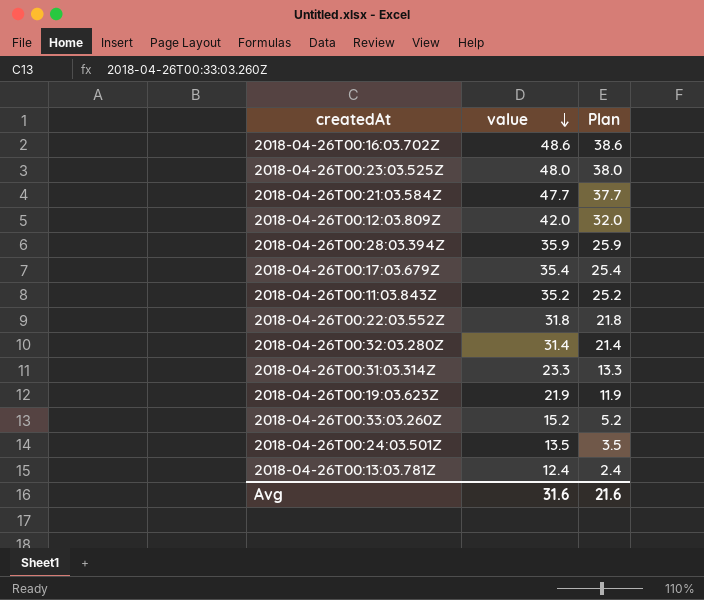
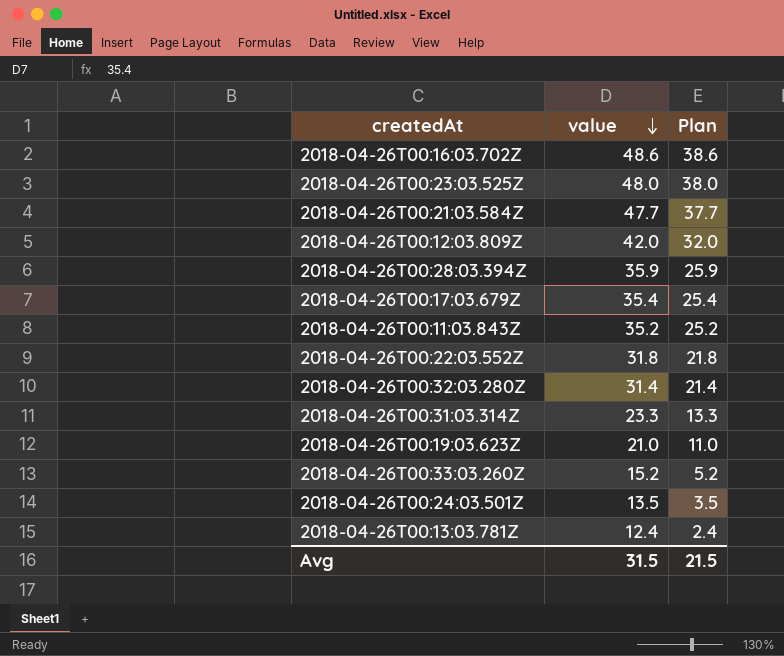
2018-04-26T00:19:03.623Z | value: 21.9 -> 21.0
2018-04-26T00:19:03.623Z | Plan: 11.9 -> 11.0
Avg | value: 31.6 -> 31.5
Avg | Plan: 21.6 -> 21.5

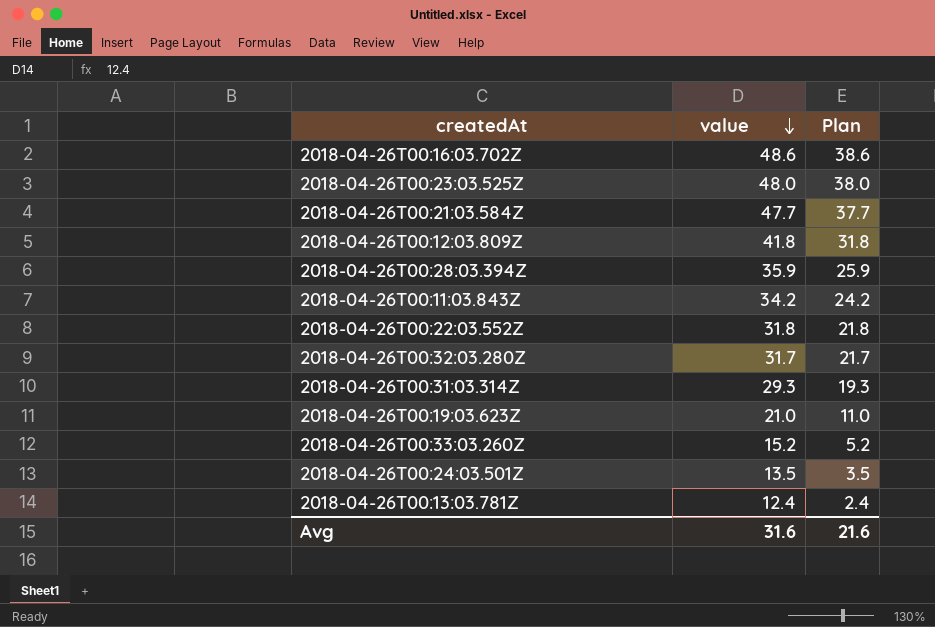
row 2018-04-26T00:17:03.679Z: 35.4 | 25.4 -> none
2018-04-26T00:12:03.809Z | value: 42.0 -> 41.8
2018-04-26T00:12:03.809Z | Plan: 32.0 -> 31.8
2018-04-26T00:11:03.843Z | value: 35.2 -> 34.2
2018-04-26T00:11:03.843Z | Plan: 25.2 -> 24.2
2018-04-26T00:32:03.280Z | value: 31.4 -> 31.7
2018-04-26T00:32:03.280Z | Plan: 21.4 -> 21.7
2018-04-26T00:31:03.314Z | value: 23.3 -> 29.3
2018-04-26T00:31:03.314Z | Plan: 13.3 -> 19.3
Avg | value: 31.5 -> 31.6
Avg | Plan: 21.5 -> 21.6

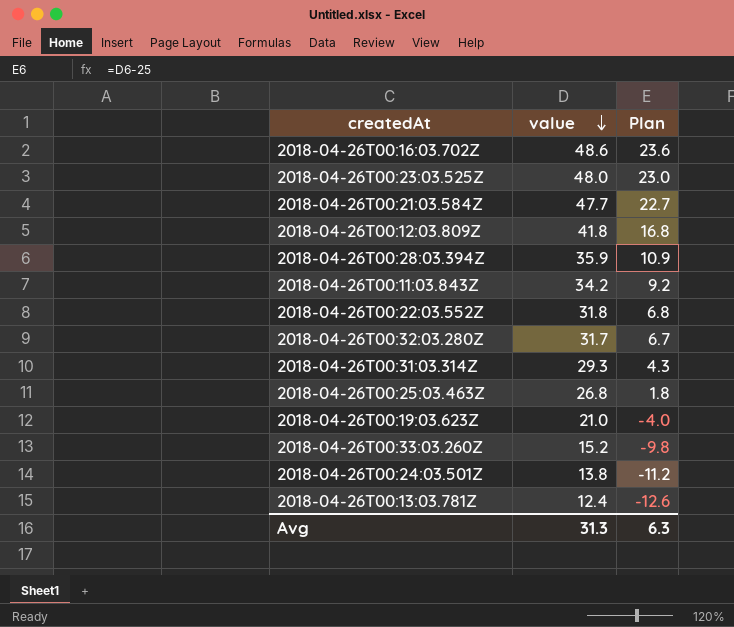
column Plan | formula: [value] - 10 -> [value] - 25
row 2018-04-26T00:25:03.463Z: none -> 26.8 | 1.8
2018-04-26T00:24:03.501Z | value: 13.5 -> 13.8
Avg | value: 31.6 -> 31.3
Avg | Plan: 21.6 -> 6.3

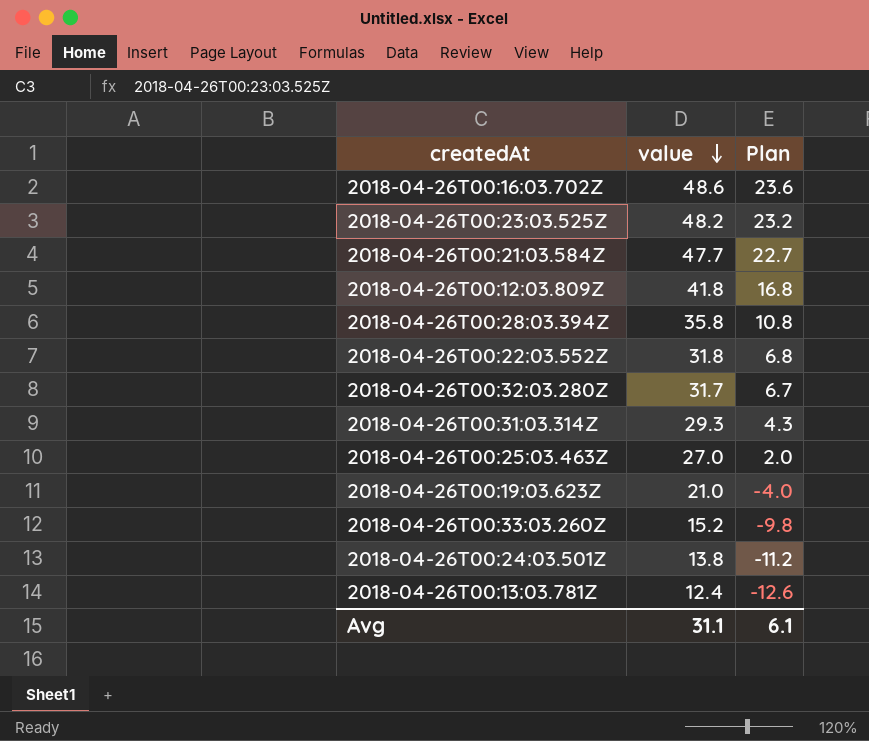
row 2018-04-26T00:11:03.843Z: 34.2 | 9.2 -> none
2018-04-26T00:23:03.525Z | value: 48.0 -> 48.2
2018-04-26T00:23:03.525Z | Plan: 23.0 -> 23.2
2018-04-26T00:28:03.394Z | value: 35.9 -> 35.8
2018-04-26T00:28:03.394Z | Plan: 10.9 -> 10.8
2018-04-26T00:25:03.463Z | value: 26.8 -> 27.0
2018-04-26T00:25:03.463Z | Plan: 1.8 -> 2.0
Avg | value: 31.3 -> 31.1
Avg | Plan: 6.3 -> 6.1

